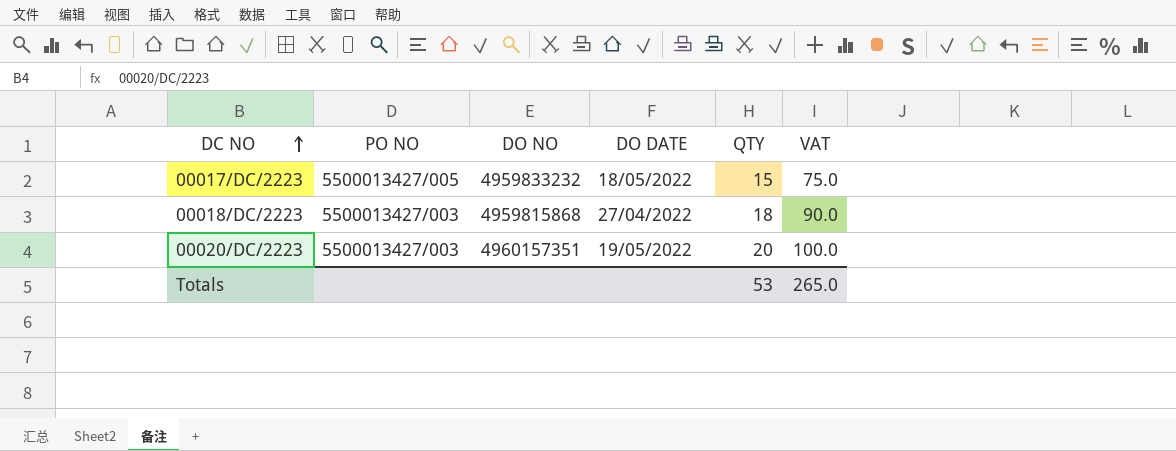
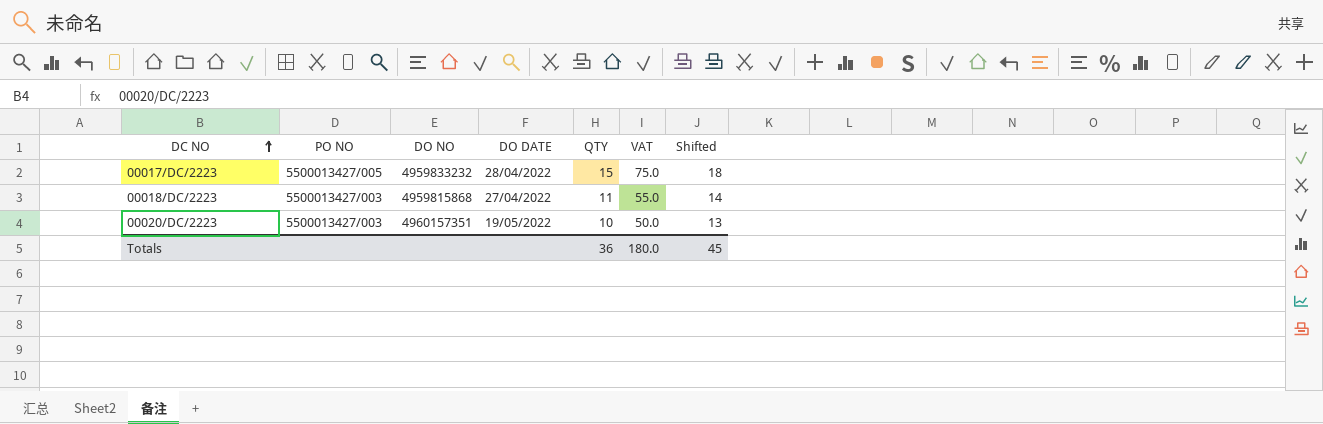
column Shifted | formula: none -> [QTY] + 3
00017/DC/2223 | DO DATE: 18/05/2022 -> 28/04/2022
00018/DC/2223 | QTY: 18 -> 11
00018/DC/2223 | VAT: 90.0 -> 55.0
00020/DC/2223 | QTY: 20 -> 10
00020/DC/2223 | VAT: 100.0 -> 50.0
Totals | QTY: 53 -> 36
Totals | VAT: 265.0 -> 180.0

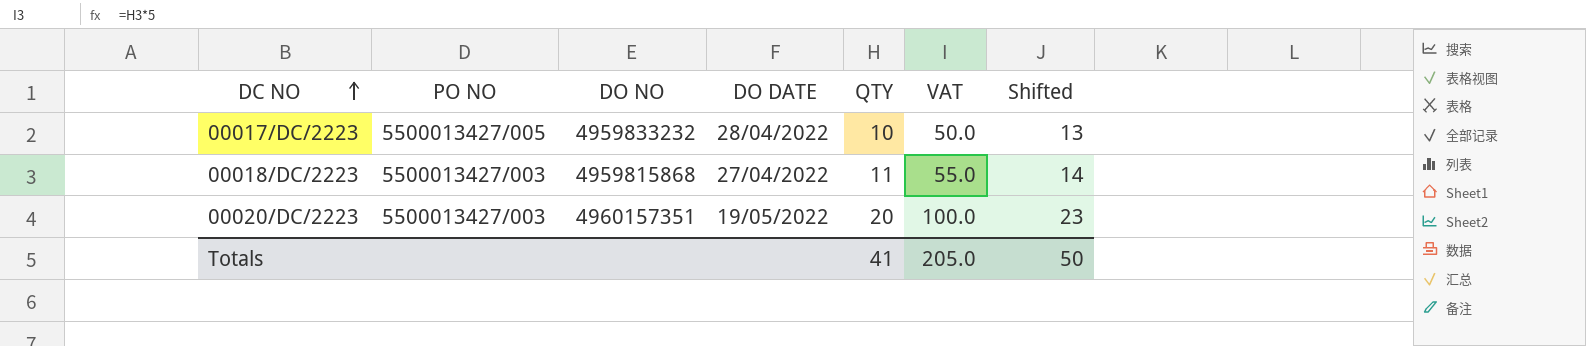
00017/DC/2223 | QTY: 15 -> 10
00017/DC/2223 | VAT: 75.0 -> 50.0
00017/DC/2223 | Shifted: 18 -> 13
00020/DC/2223 | QTY: 10 -> 20
00020/DC/2223 | VAT: 50.0 -> 100.0
00020/DC/2223 | Shifted: 13 -> 23
Totals | QTY: 36 -> 41
Totals | VAT: 180.0 -> 205.0
Totals | Shifted: 45 -> 50

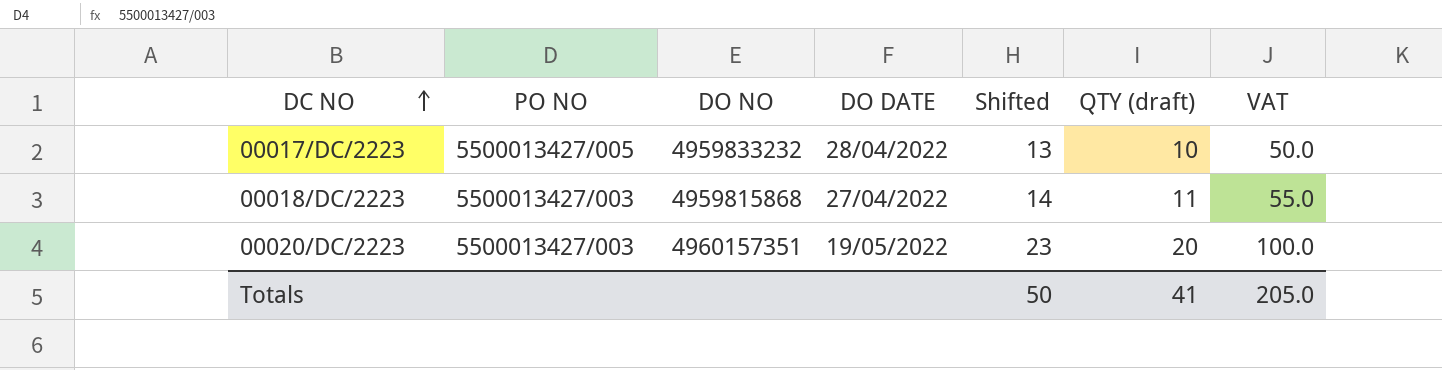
column Shifted | position: 7 -> 5
column name: QTY -> QTY (draft)

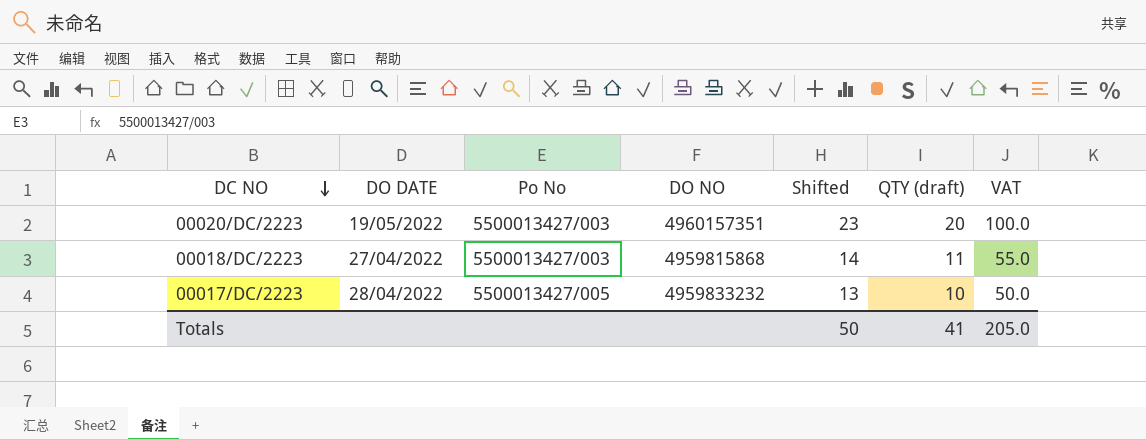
row order: DC NO ascending -> DC NO descending
column DO DATE | position: 4 -> 2
column name: PO NO -> Po No

